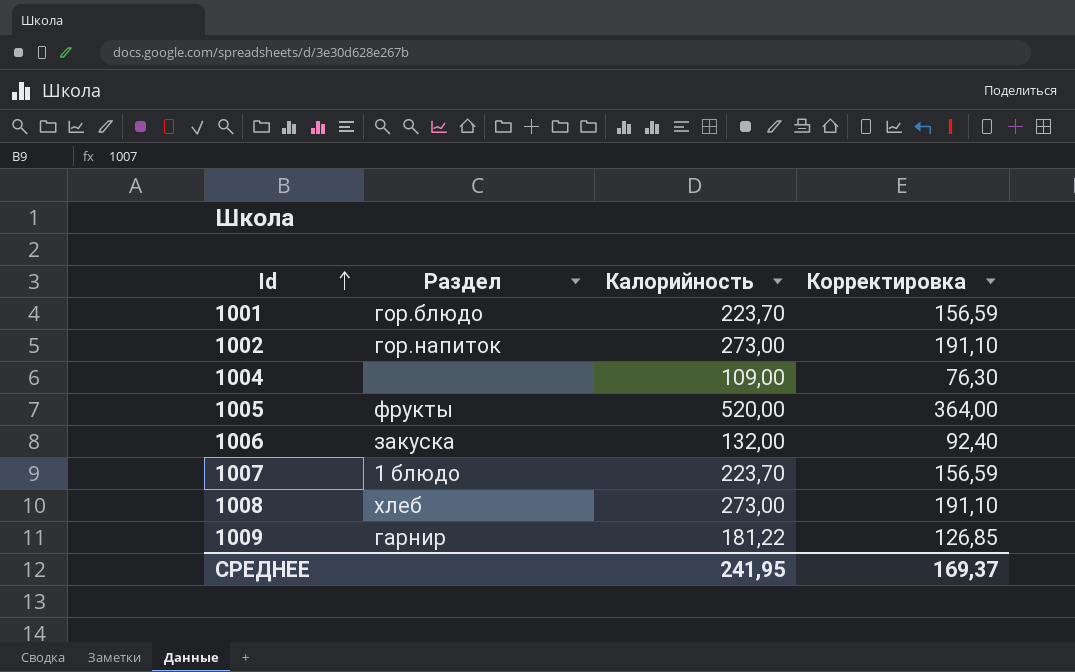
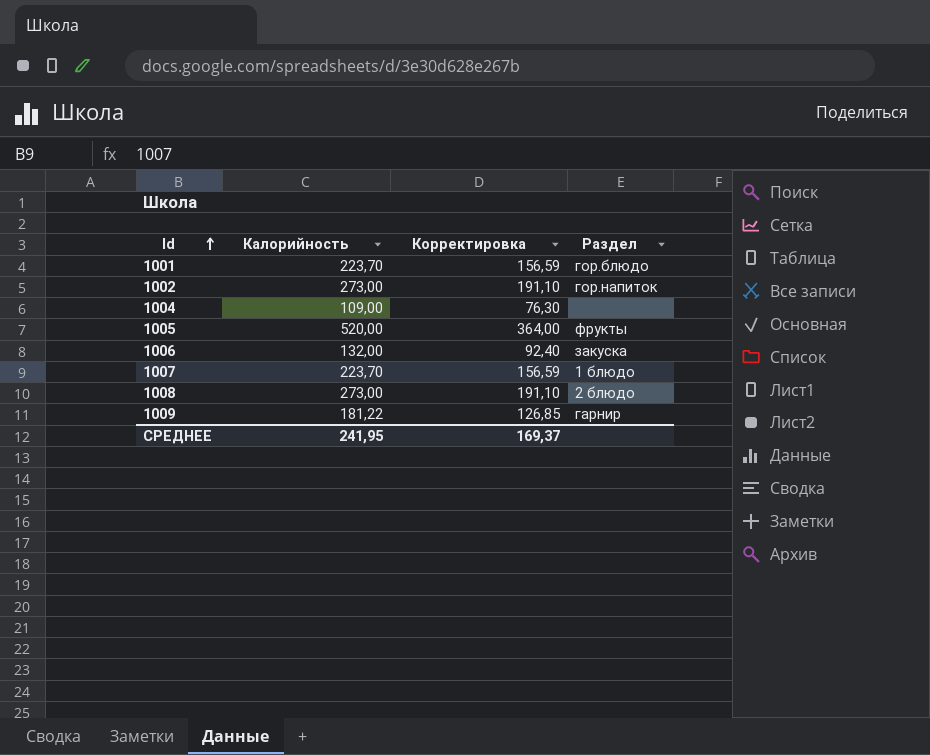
column Раздел | position: 2 -> 4
1008 | Раздел: хлеб -> 2 блюдо

